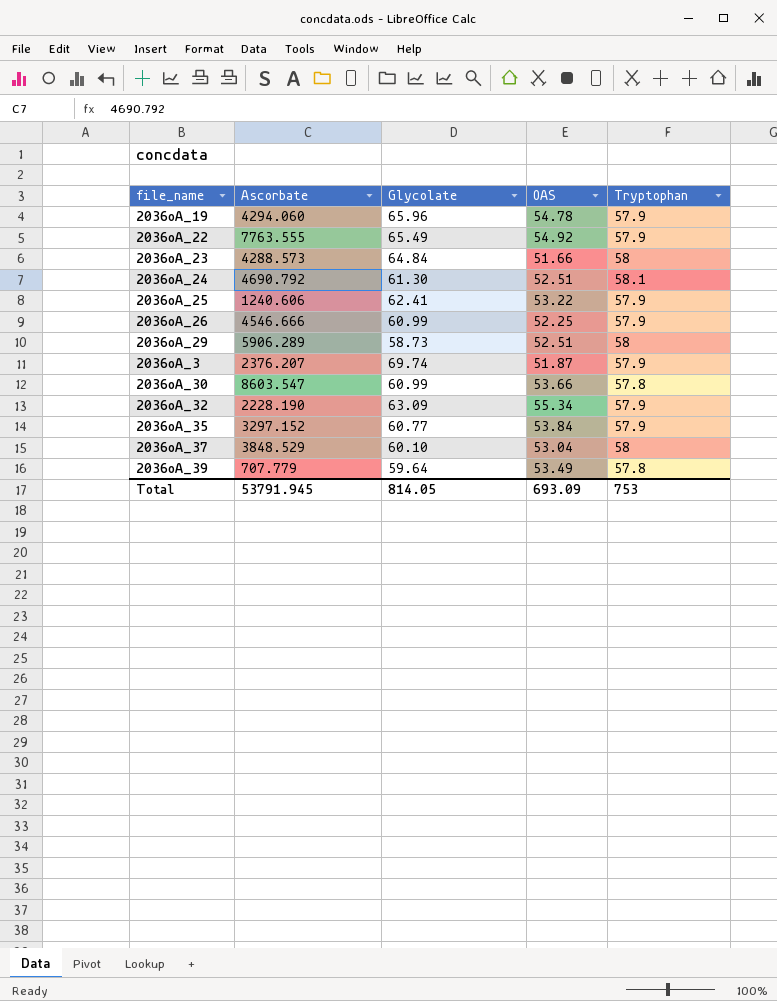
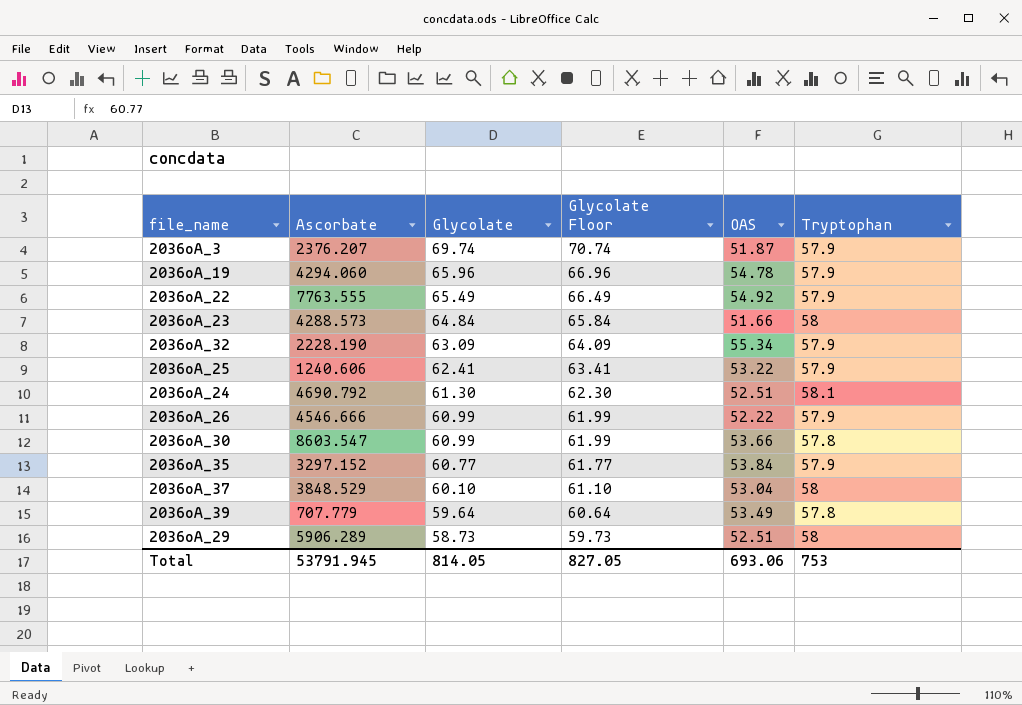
row order: none -> Glycolate descending
column Glycolate Floor | formula: none -> [Glycolate] + 1
2036oA_26 | OAS: 52.25 -> 52.22
Total | OAS: 693.09 -> 693.06

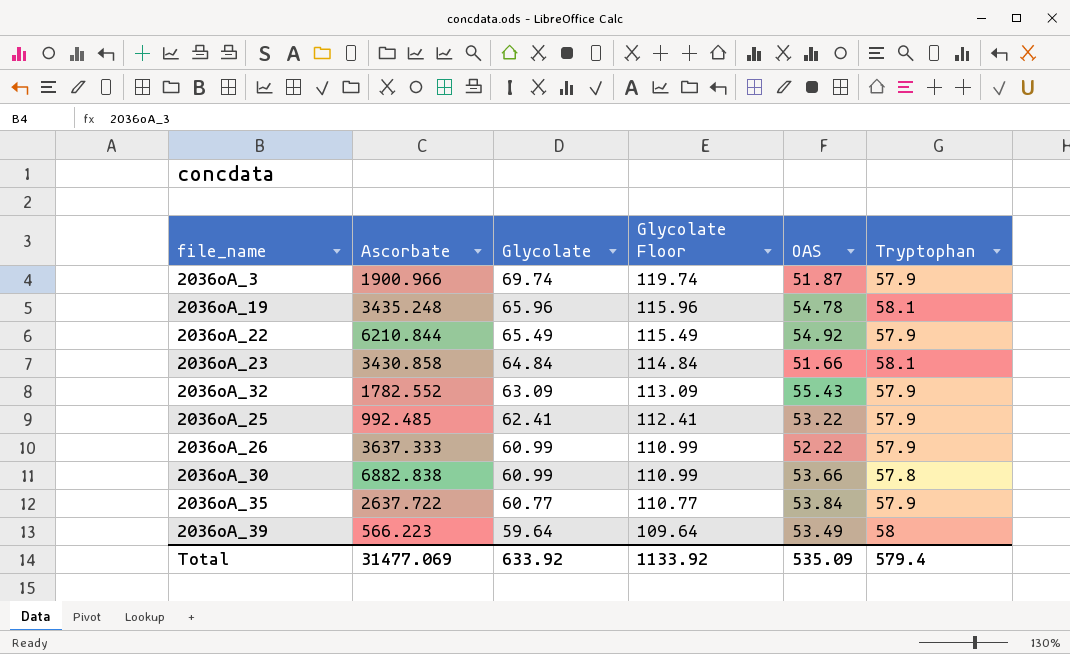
column Glycolate Floor | formula: [Glycolate] + 1 -> [Glycolate] + 50
row 2036oA_24: 4690.792 | 61.30 | 62.30 | 52.51 | 58.1 -> none
row 2036oA_37: 3848.529 | 60.10 | 61.10 | 53.04 | 58 -> none
row 2036oA_29: 5906.289 | 58.73 | 59.73 | 52.51 | 58 -> none
2036oA_3 | Ascorbate: 2376.207 -> 1900.966
2036oA_19 | Ascorbate: 4294.060 -> 3435.248
2036oA_19 | Tryptophan: 57.9 -> 58.1
2036oA_22 | Ascorbate: 7763.555 -> 6210.844
2036oA_23 | Ascorbate: 4288.573 -> 3430.858
2036oA_23 | Tryptophan: 58 -> 58.1
2036oA_32 | Ascorbate: 2228.190 -> 1782.552
2036oA_32 | OAS: 55.34 -> 55.43
2036oA_25 | Ascorbate: 1240.606 -> 992.485
2036oA_26 | Ascorbate: 4546.666 -> 3637.333
2036oA_30 | Ascorbate: 8603.547 -> 6882.838
2036oA_35 | Ascorbate: 3297.152 -> 2637.722
2036oA_39 | Ascorbate: 707.779 -> 566.223
2036oA_39 | Tryptophan: 57.8 -> 58
Total | Ascorbate: 53791.945 -> 31477.069
Total | Glycolate: 814.05 -> 633.92
Total | Glycolate Floor: 827.05 -> 1133.92
Total | OAS: 693.06 -> 535.09
Total | Tryptophan: 753 -> 579.4

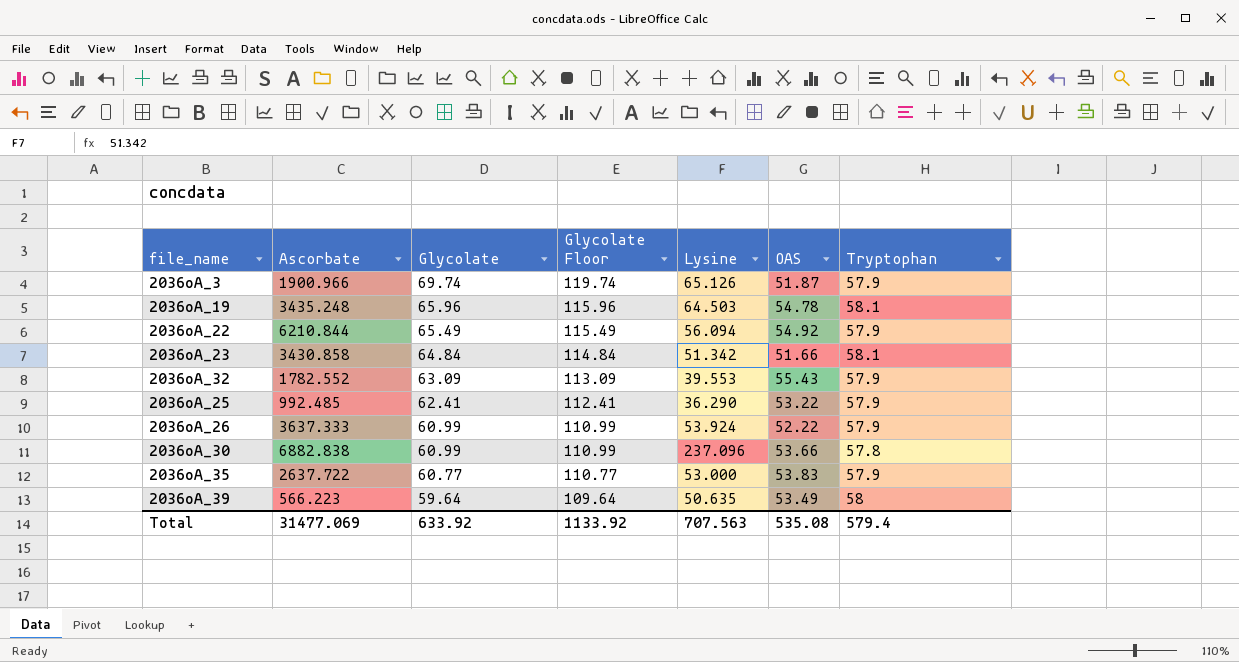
column Lysine | position: none -> 5
2036oA_35 | OAS: 53.84 -> 53.83
Total | OAS: 535.09 -> 535.08

